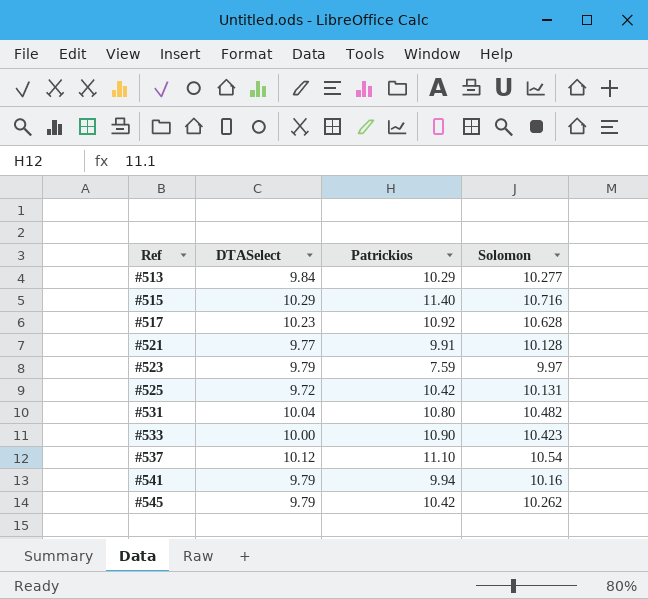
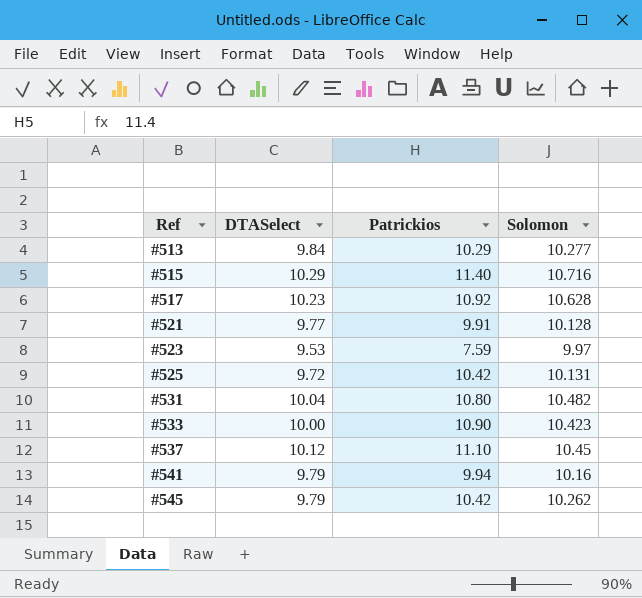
#523 | DTASelect: 9.79 -> 9.53
#537 | Solomon: 10.54 -> 10.45

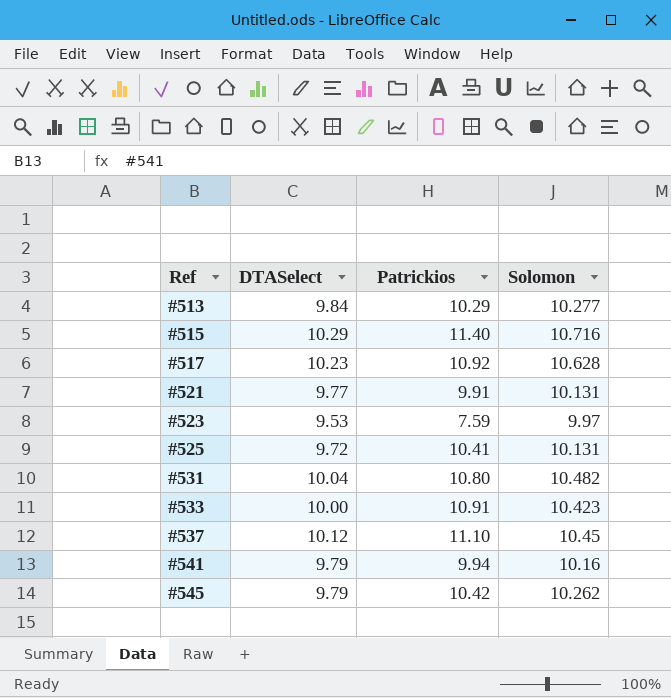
#521 | Solomon: 10.128 -> 10.131
#525 | Patrickios: 10.42 -> 10.41
#533 | Patrickios: 10.90 -> 10.91

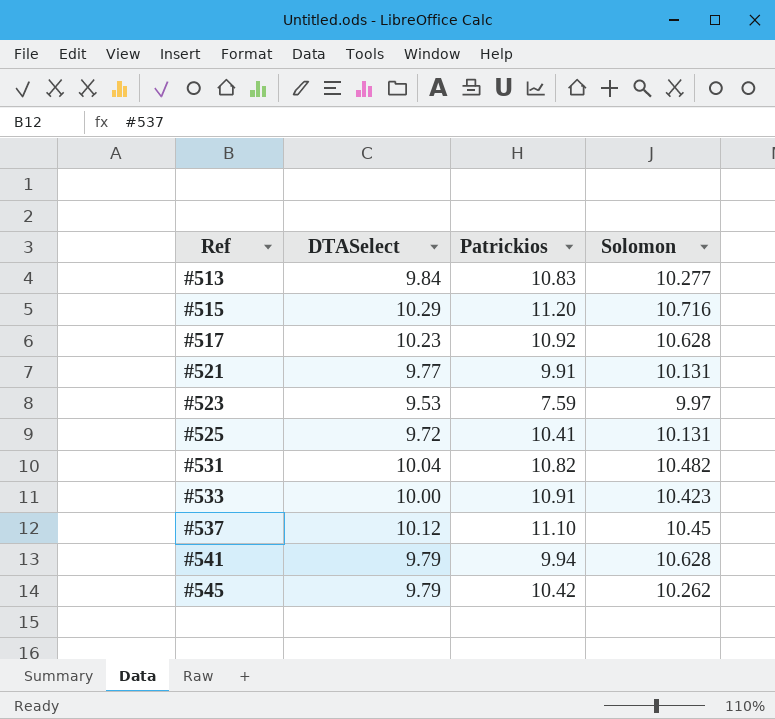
#513 | Patrickios: 10.29 -> 10.83
#515 | Patrickios: 11.40 -> 11.20
#531 | Patrickios: 10.80 -> 10.82
#541 | Solomon: 10.16 -> 10.628

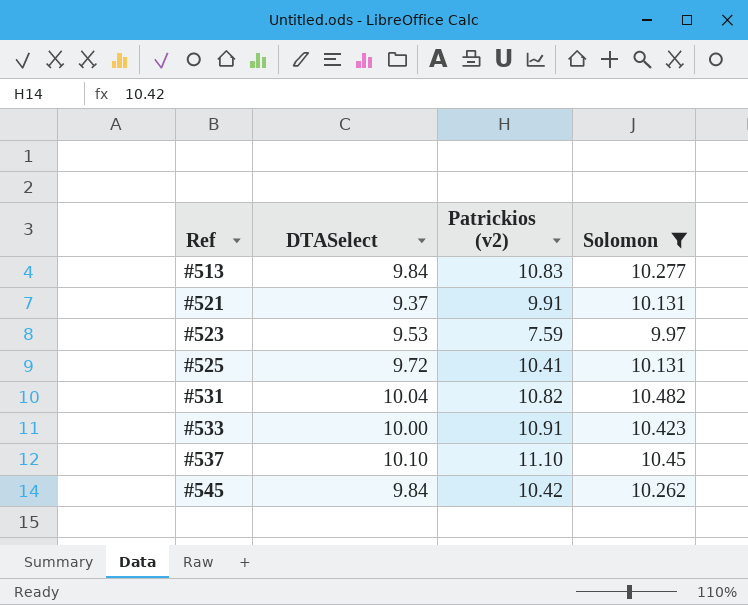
filter: none -> Solomon <= 10.482
column name: Patrickios -> Patrickios (v2)
#521 | DTASelect: 9.77 -> 9.37
#537 | DTASelect: 10.12 -> 10.10
#545 | DTASelect: 9.79 -> 9.84

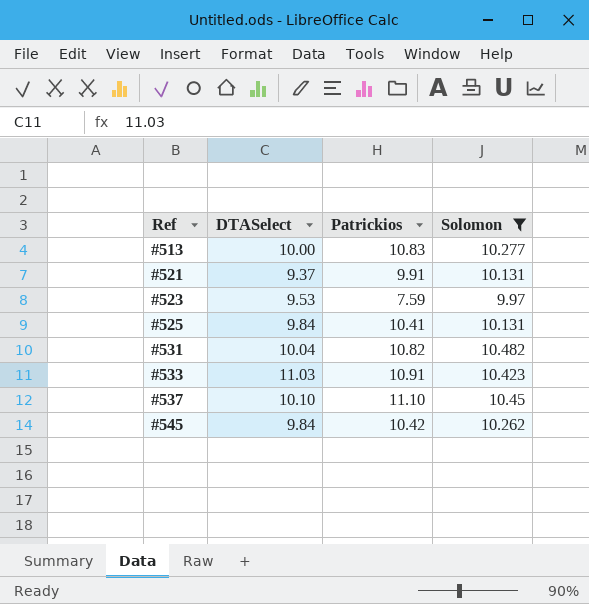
column name: Patrickios (v2) -> Patrickios
#513 | DTASelect: 9.84 -> 10.00
#525 | DTASelect: 9.72 -> 9.84
#533 | DTASelect: 10.00 -> 11.03

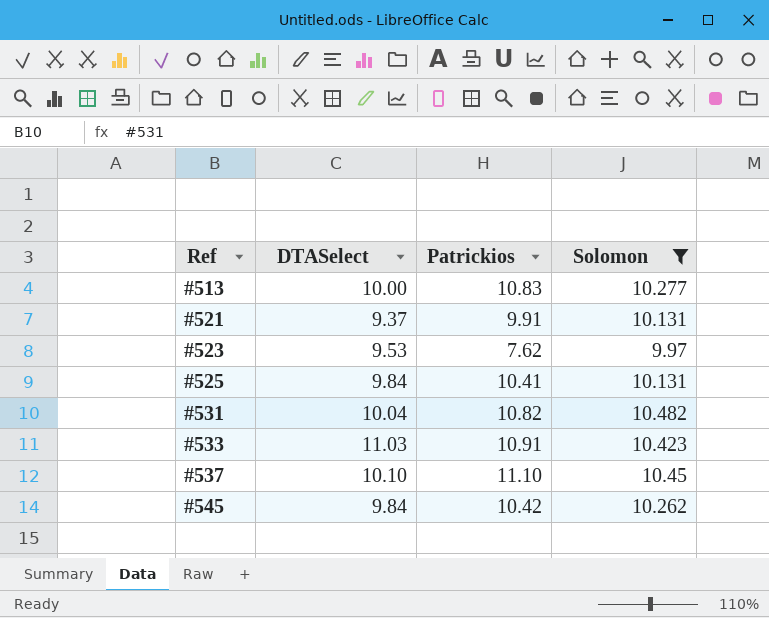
#523 | Patrickios: 7.59 -> 7.62

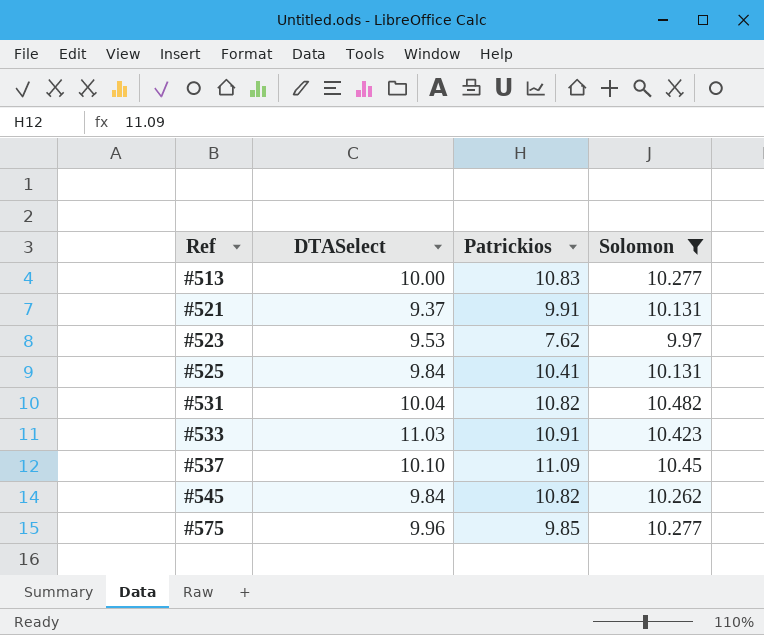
#537 | Patrickios: 11.10 -> 11.09
#545 | Patrickios: 10.42 -> 10.82
row #575: none -> 9.96 | 9.85 | 10.277

